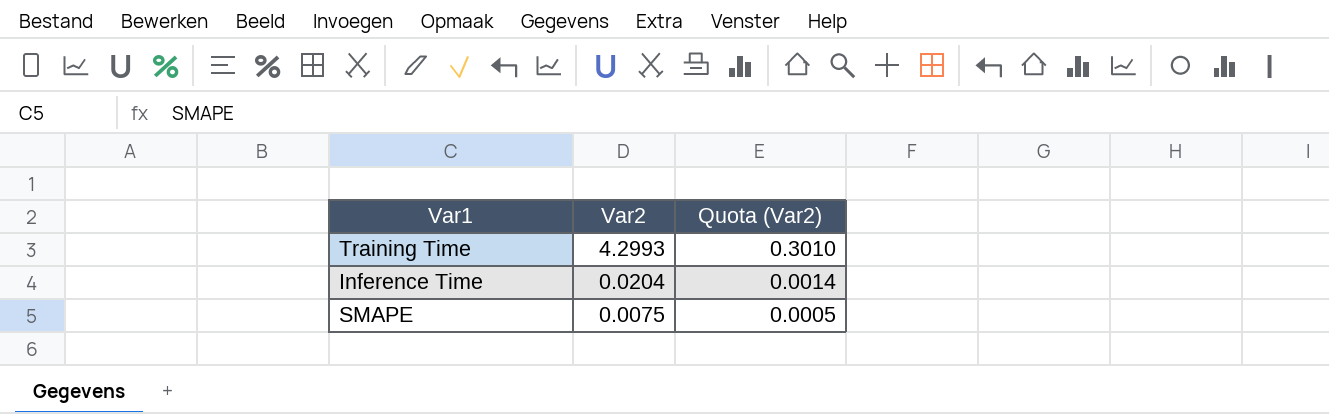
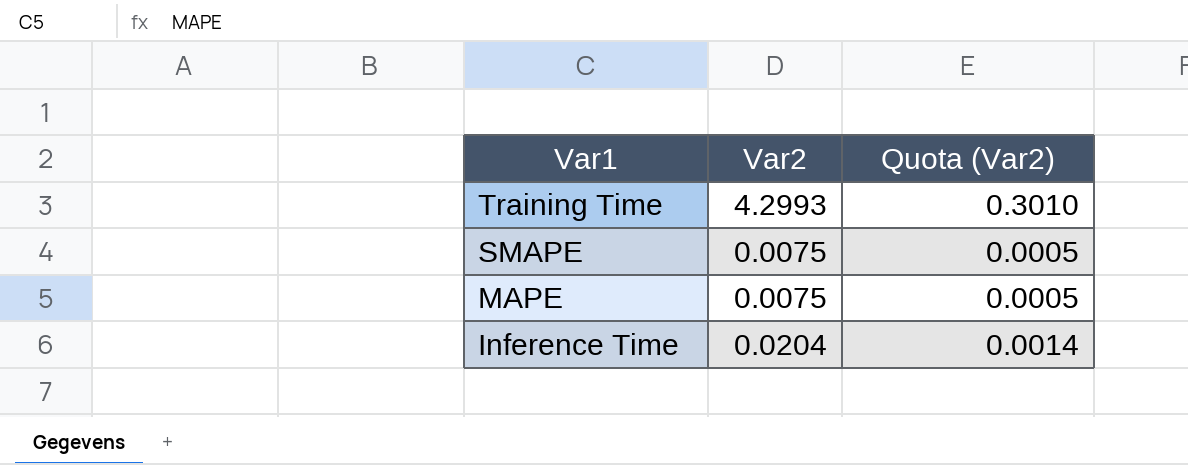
row order: Var2 descending -> Var1 descending
row MAPE: none -> 0.0075 | 0.0005

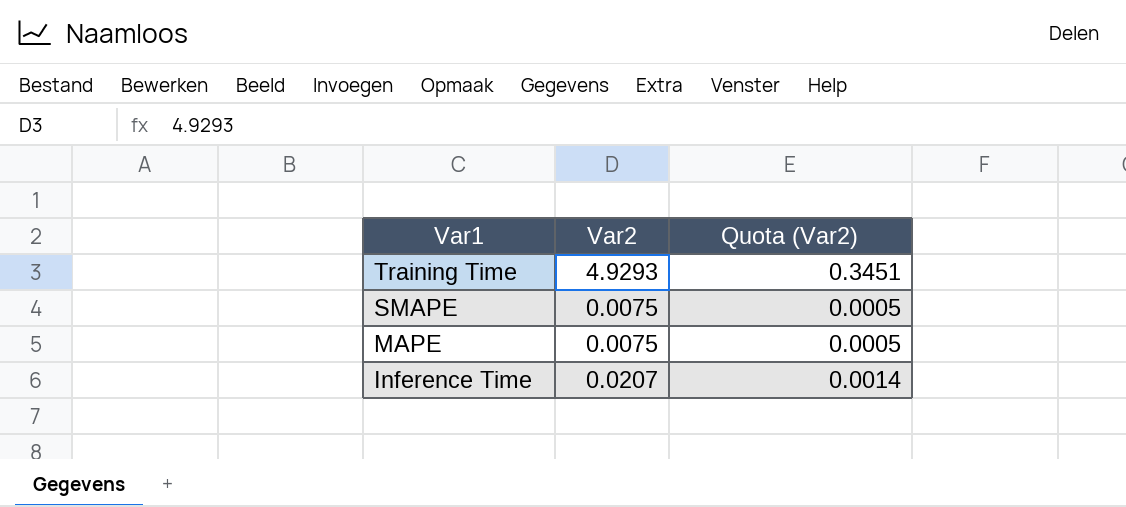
Training Time | Var2: 4.2993 -> 4.9293
Training Time | Quota (Var2): 0.3010 -> 0.3451
Inference Time | Var2: 0.0204 -> 0.0207

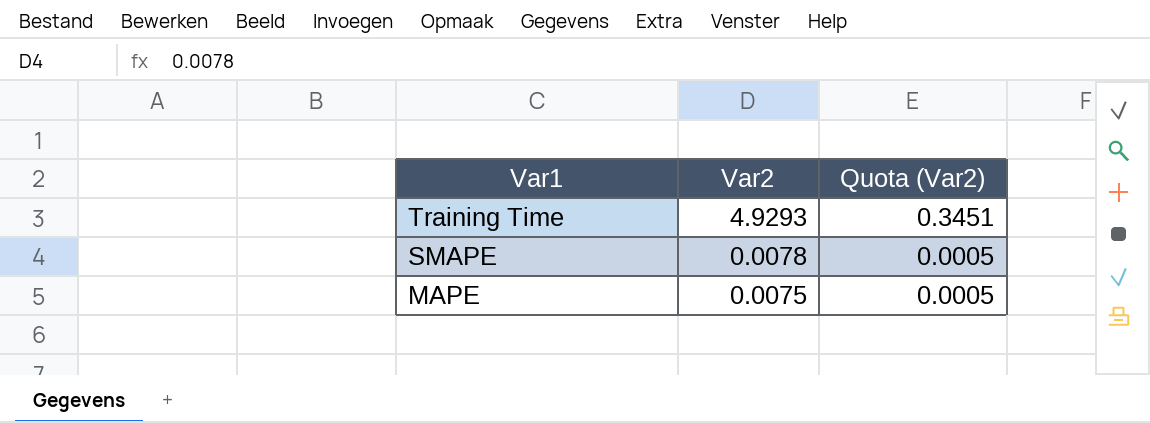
row Inference Time: 0.0207 | 0.0014 -> none
SMAPE | Var2: 0.0075 -> 0.0078

